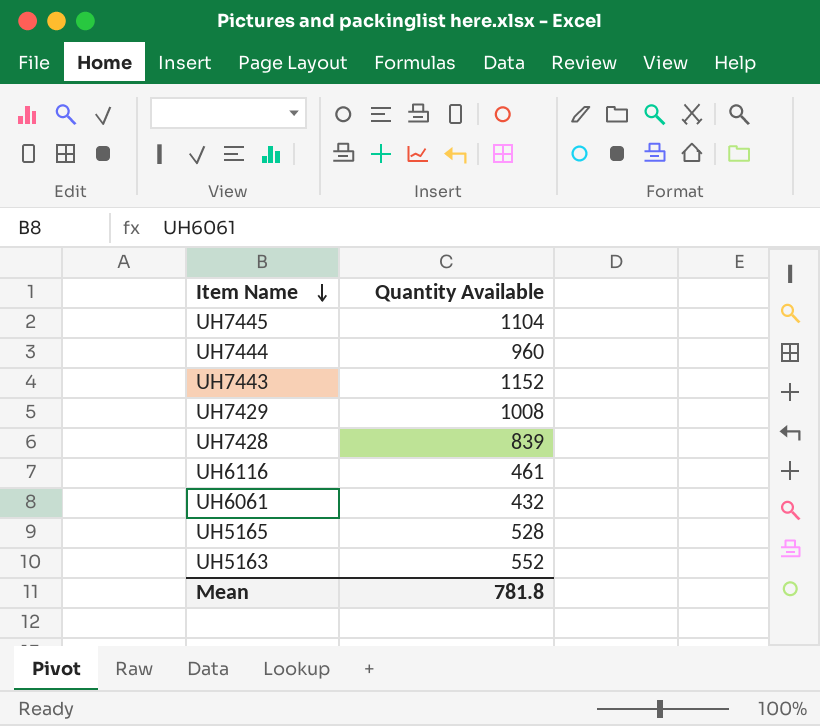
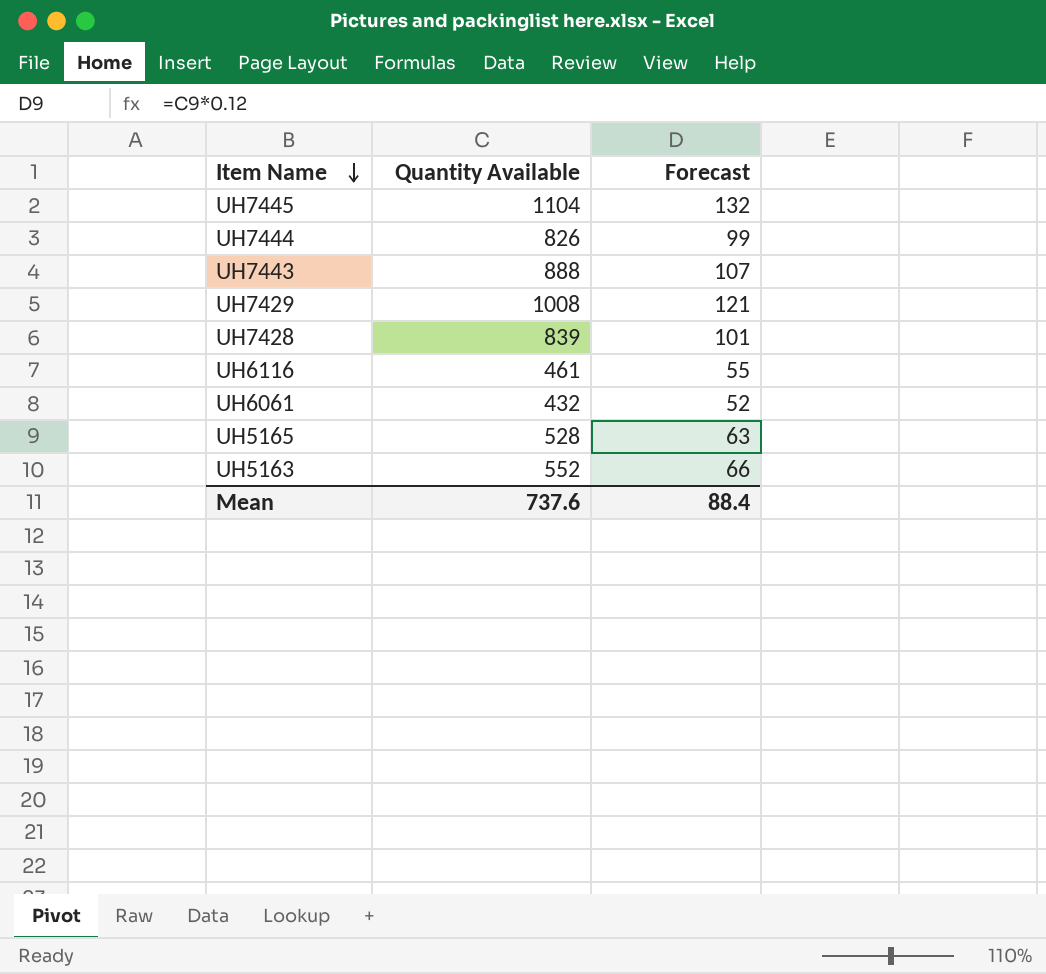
column Forecast | formula: none -> [Quantity Available] * 0.12
UH7444 | Quantity Available: 960 -> 826
UH7443 | Quantity Available: 1152 -> 888
Mean | Quantity Available: 781.8 -> 737.6

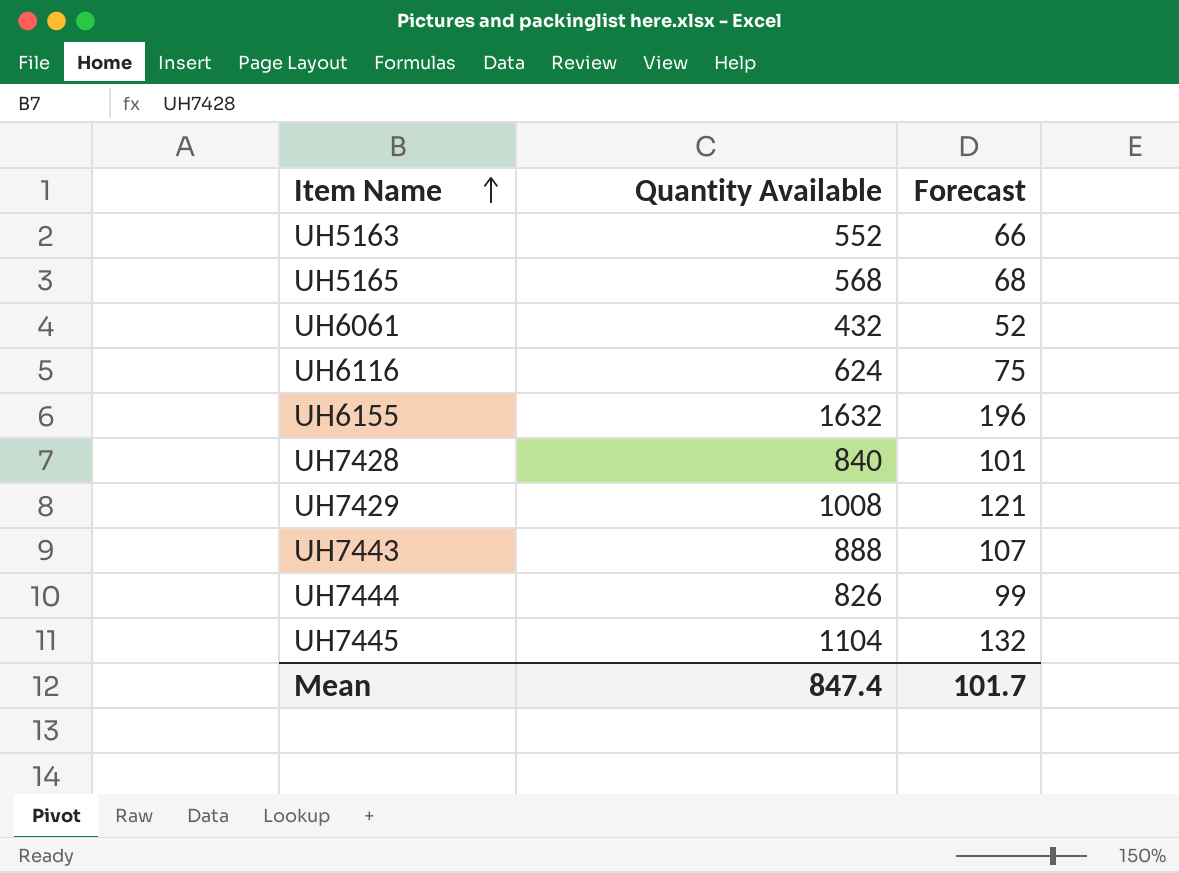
row order: Item Name descending -> Item Name ascending
UH5165 | Quantity Available: 528 -> 568
UH5165 | Forecast: 63 -> 68
UH6116 | Quantity Available: 461 -> 624
UH6116 | Forecast: 55 -> 75
row UH6155: none -> 1632 | 196
UH7428 | Quantity Available: 839 -> 840
Mean | Quantity Available: 737.6 -> 847.4
Mean | Forecast: 88.4 -> 101.7

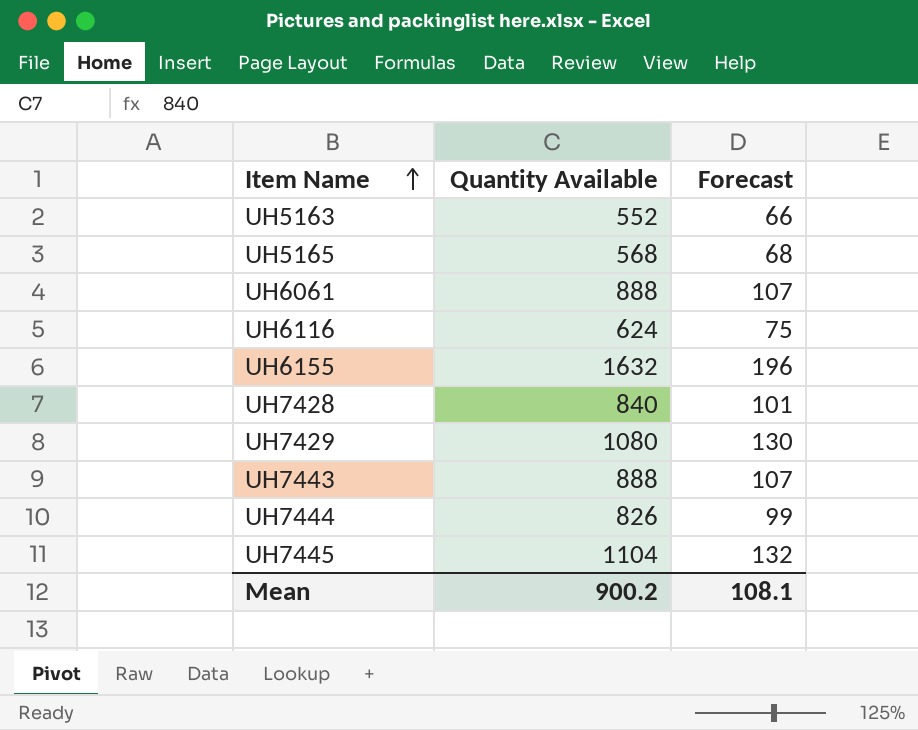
UH6061 | Quantity Available: 432 -> 888
UH6061 | Forecast: 52 -> 107
UH7429 | Quantity Available: 1008 -> 1080
UH7429 | Forecast: 121 -> 130
Mean | Quantity Available: 847.4 -> 900.2
Mean | Forecast: 101.7 -> 108.1

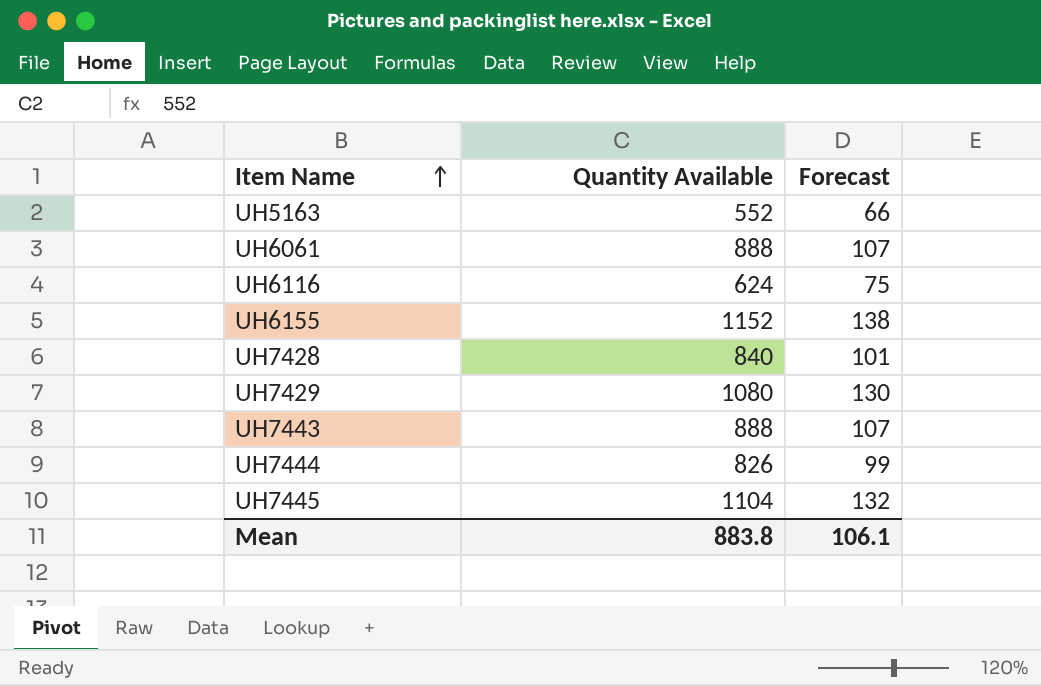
row UH5165: 568 | 68 -> none
UH6155 | Quantity Available: 1632 -> 1152
UH6155 | Forecast: 196 -> 138
Mean | Quantity Available: 900.2 -> 883.8
Mean | Forecast: 108.1 -> 106.1

